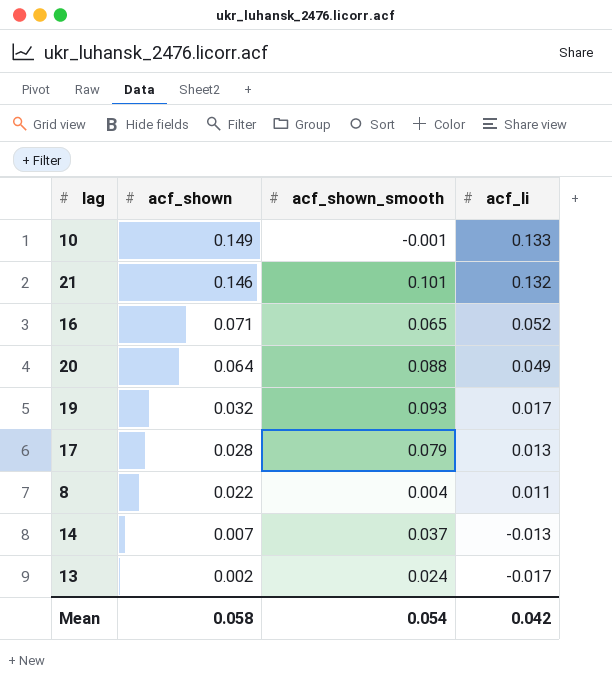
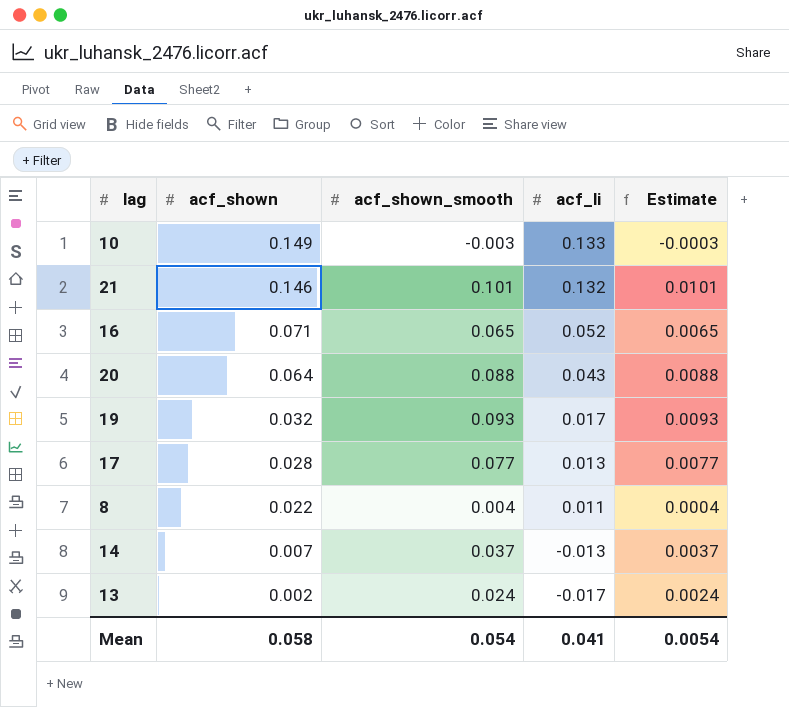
column Estimate | formula: none -> [acf_shown_smooth] * 0.1
10 | acf_shown_smooth: -0.001 -> -0.003
20 | acf_li: 0.049 -> 0.043
17 | acf_shown_smooth: 0.079 -> 0.077
Mean | acf_li: 0.042 -> 0.041

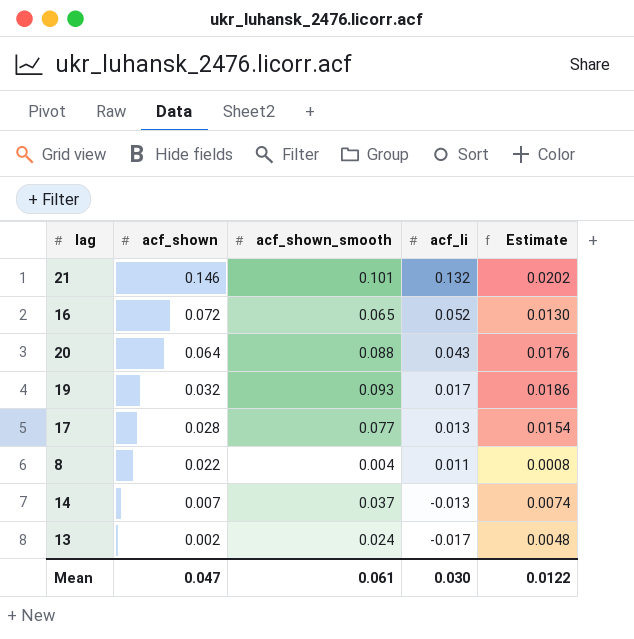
column Estimate | formula: [acf_shown_smooth] * 0.1 -> [acf_shown_smooth] * 0.2
row 10: 0.149 | -0.003 | 0.133 | -0.0003 -> none
16 | acf_shown: 0.071 -> 0.072
Mean | acf_shown: 0.058 -> 0.047
Mean | acf_shown_smooth: 0.054 -> 0.061
Mean | acf_li: 0.041 -> 0.030
Mean | Estimate: 0.0054 -> 0.0122

